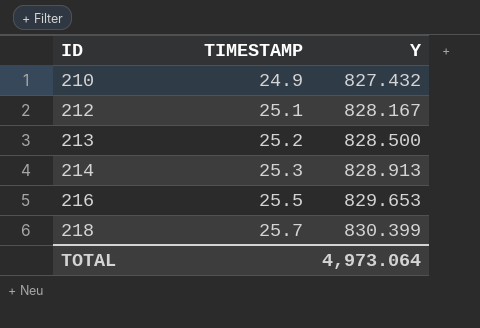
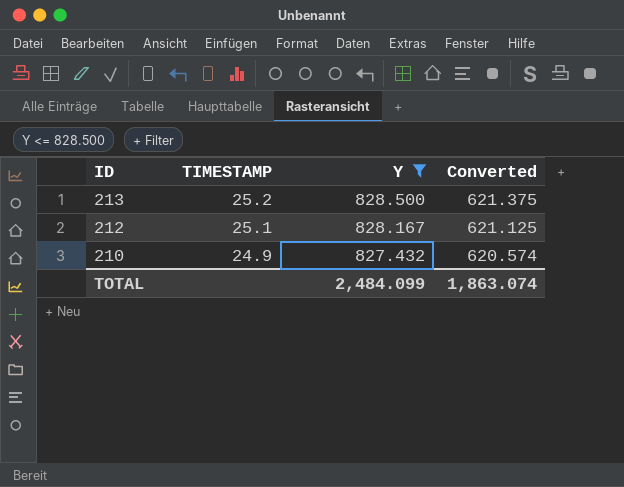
filter: none -> Y <= 828.500
row order: ID ascending -> ID descending
column Converted | formula: none -> [Y] * 0.75
TOTAL | Y: 4,973.064 -> 2,484.099

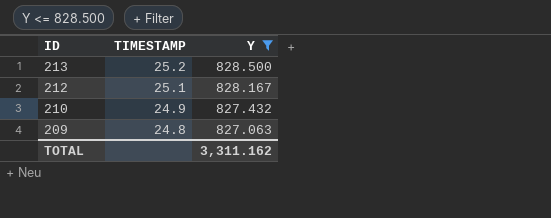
column Converted | formula: [Y] * 0.75 -> none
row 209: none -> 24.8 | 827.063
TOTAL | Y: 2,484.099 -> 3,311.162

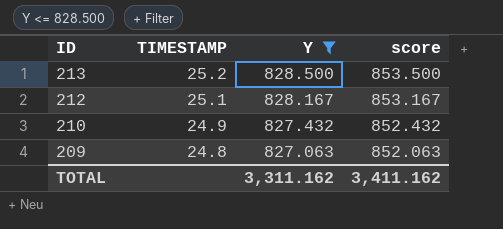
column score | formula: none -> [Y] + 25

